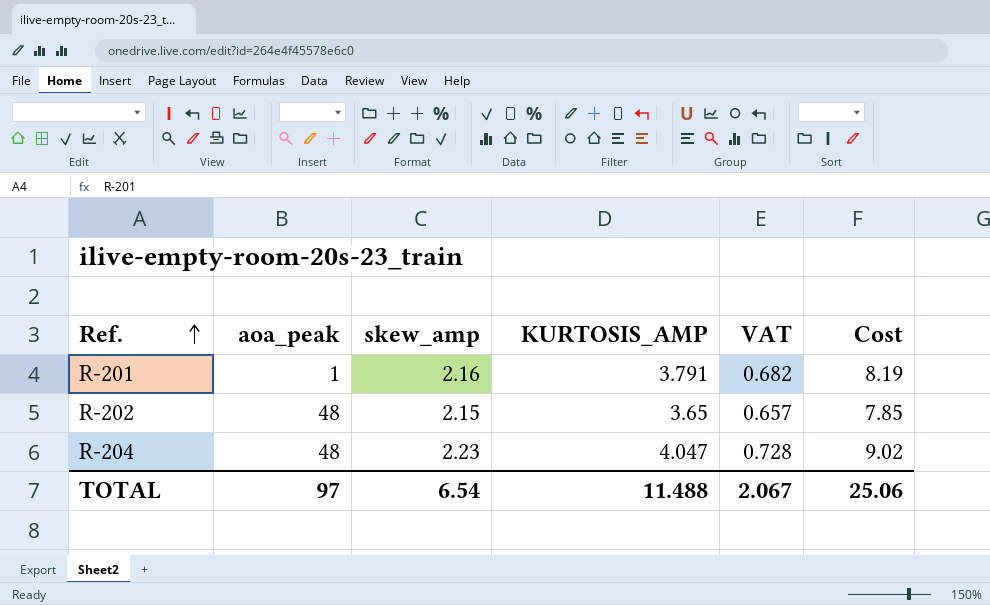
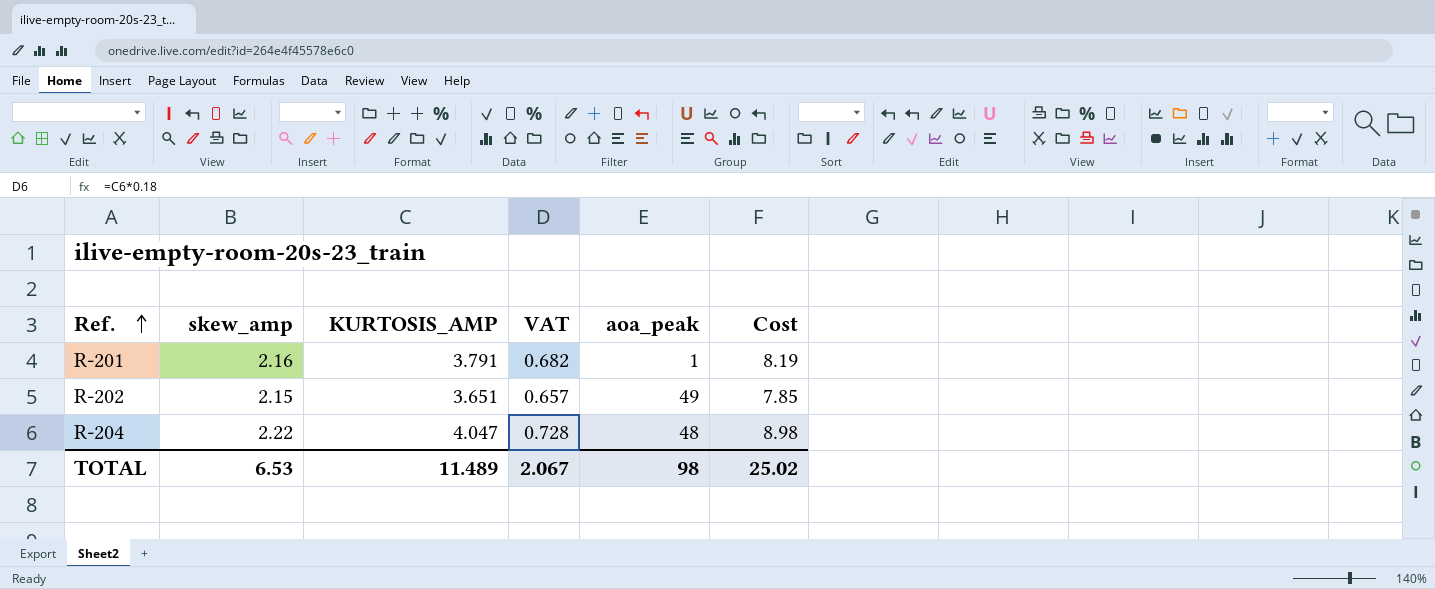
column aoa_peak | position: 2 -> 5
R-202 | KURTOSIS_AMP: 3.65 -> 3.651
R-202 | aoa_peak: 48 -> 49
R-204 | skew_amp: 2.23 -> 2.22
R-204 | Cost: 9.02 -> 8.98
TOTAL | skew_amp: 6.54 -> 6.53
TOTAL | KURTOSIS_AMP: 11.488 -> 11.489
TOTAL | aoa_peak: 97 -> 98
TOTAL | Cost: 25.06 -> 25.02

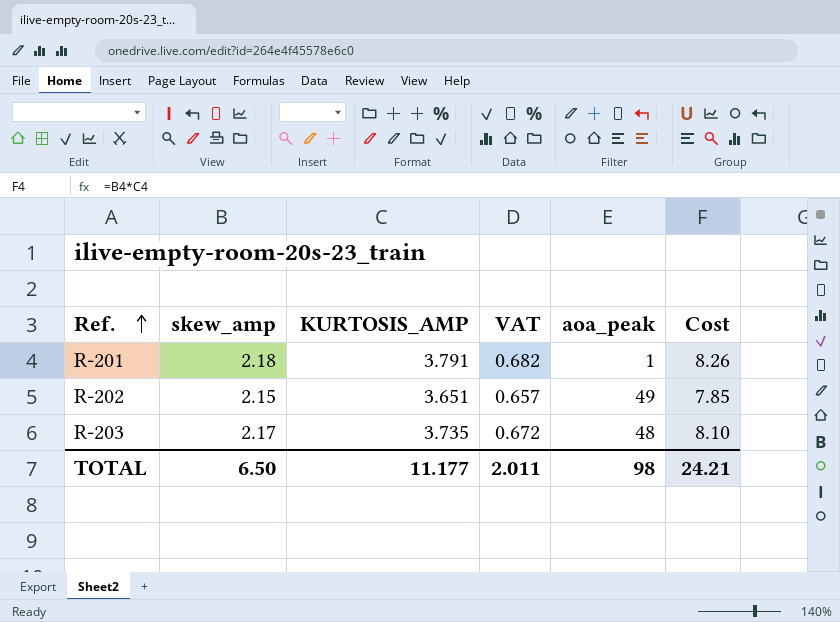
row R-204: 2.22 | 4.047 | 0.728 | 48 | 8.98 -> none
R-201 | skew_amp: 2.16 -> 2.18
R-201 | Cost: 8.19 -> 8.26
row R-203: none -> 2.17 | 3.735 | 0.672 | 48 | 8.10
TOTAL | skew_amp: 6.53 -> 6.50
TOTAL | KURTOSIS_AMP: 11.489 -> 11.177
TOTAL | VAT: 2.067 -> 2.011
TOTAL | Cost: 25.02 -> 24.21

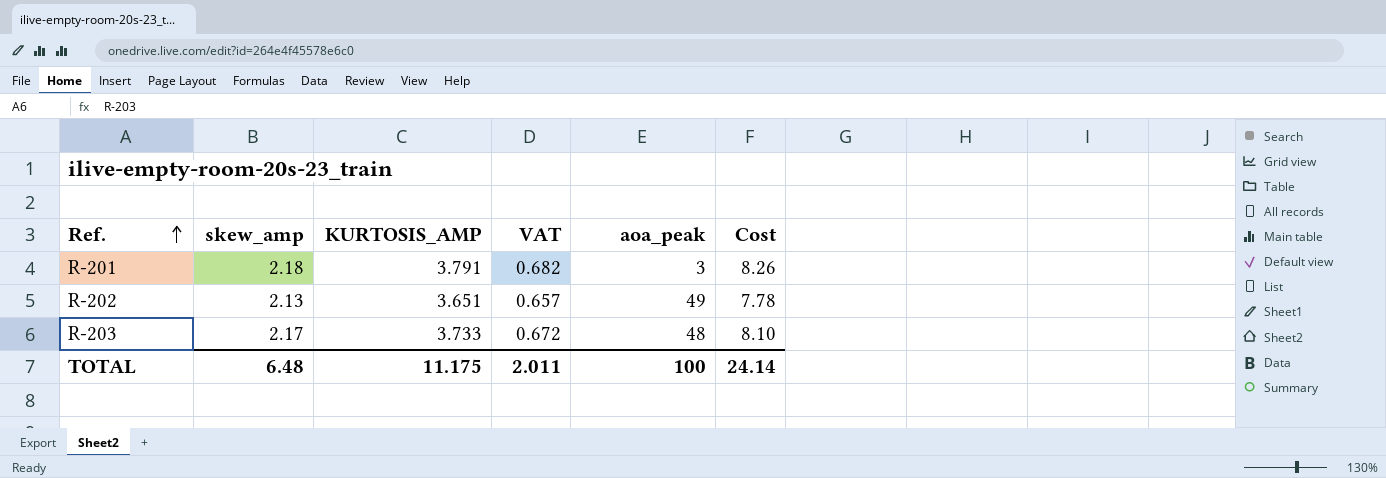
R-201 | aoa_peak: 1 -> 3
R-202 | skew_amp: 2.15 -> 2.13
R-202 | Cost: 7.85 -> 7.78
R-203 | KURTOSIS_AMP: 3.735 -> 3.733
TOTAL | skew_amp: 6.50 -> 6.48
TOTAL | KURTOSIS_AMP: 11.177 -> 11.175
TOTAL | aoa_peak: 98 -> 100
TOTAL | Cost: 24.21 -> 24.14

